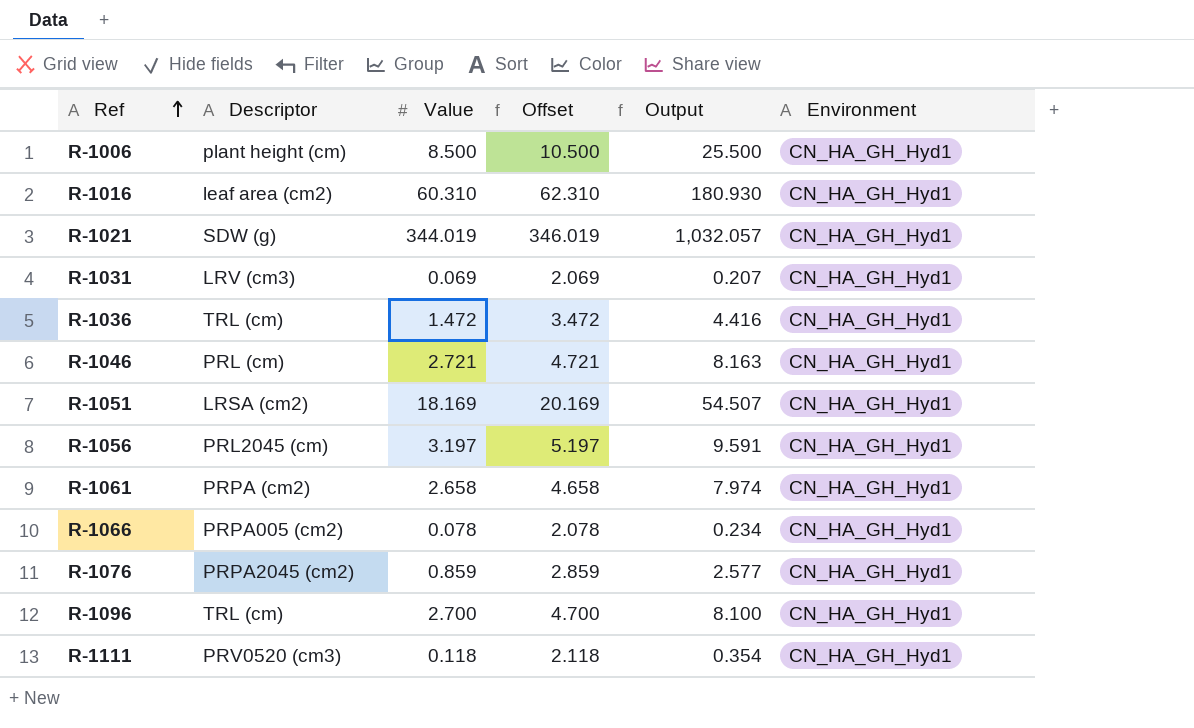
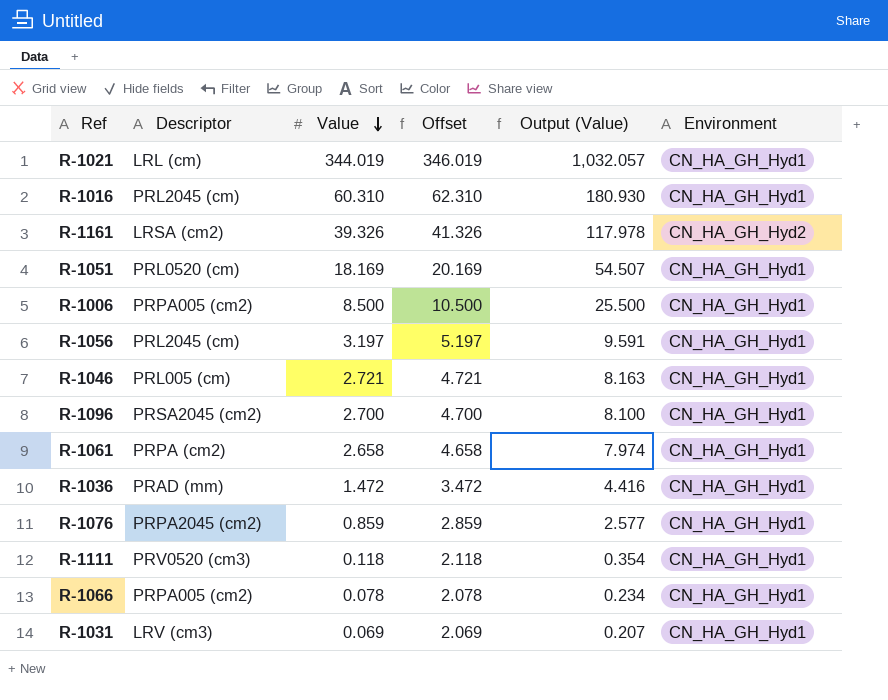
row order: Ref ascending -> Value descending
column name: Output -> Output (Value)
R-1021 | Descriptor: SDW (g) -> LRL (cm)
R-1016 | Descriptor: leaf area (cm2) -> PRL2045 (cm)
row R-1161: none -> LRSA (cm2) | 39.326 | 41.326 | 117.978 | CN_HA_GH_Hyd2
R-1051 | Descriptor: LRSA (cm2) -> PRL0520 (cm)
R-1006 | Descriptor: plant height (cm) -> PRPA005 (cm2)
R-1046 | Descriptor: PRL (cm) -> PRL005 (cm)
R-1096 | Descriptor: TRL (cm) -> PRSA2045 (cm2)
R-1036 | Descriptor: TRL (cm) -> PRAD (mm)

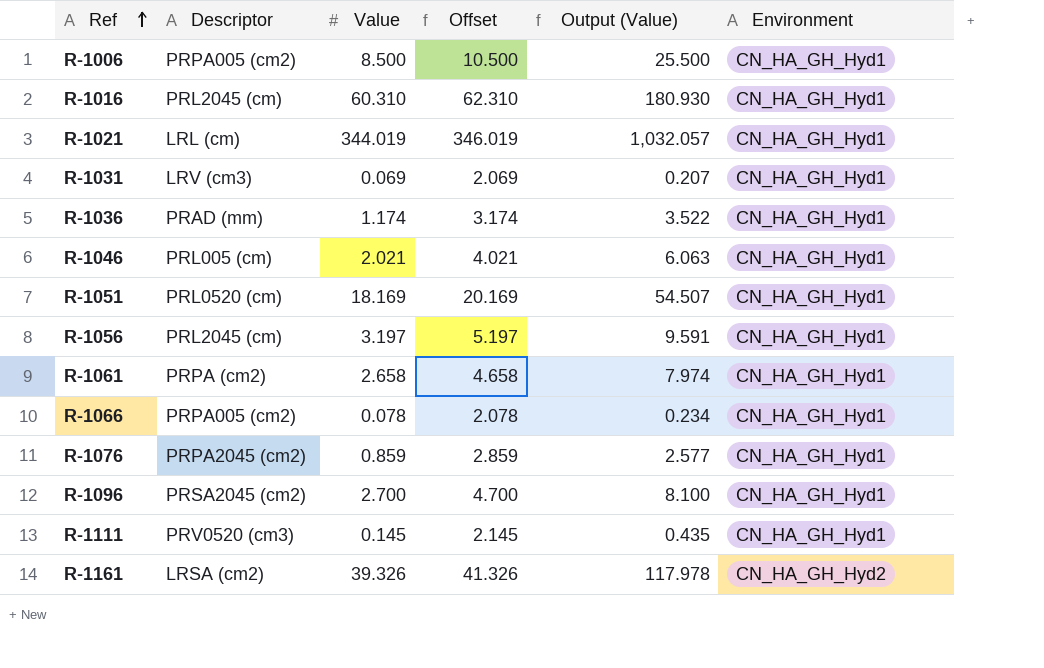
row order: Value descending -> Ref ascending
R-1036 | Value: 1.472 -> 1.174
R-1036 | Offset: 3.472 -> 3.174
R-1036 | Output (Value): 4.416 -> 3.522
R-1046 | Value: 2.721 -> 2.021
R-1046 | Offset: 4.721 -> 4.021
R-1046 | Output (Value): 8.163 -> 6.063
R-1111 | Value: 0.118 -> 0.145
R-1111 | Offset: 2.118 -> 2.145
R-1111 | Output (Value): 0.354 -> 0.435

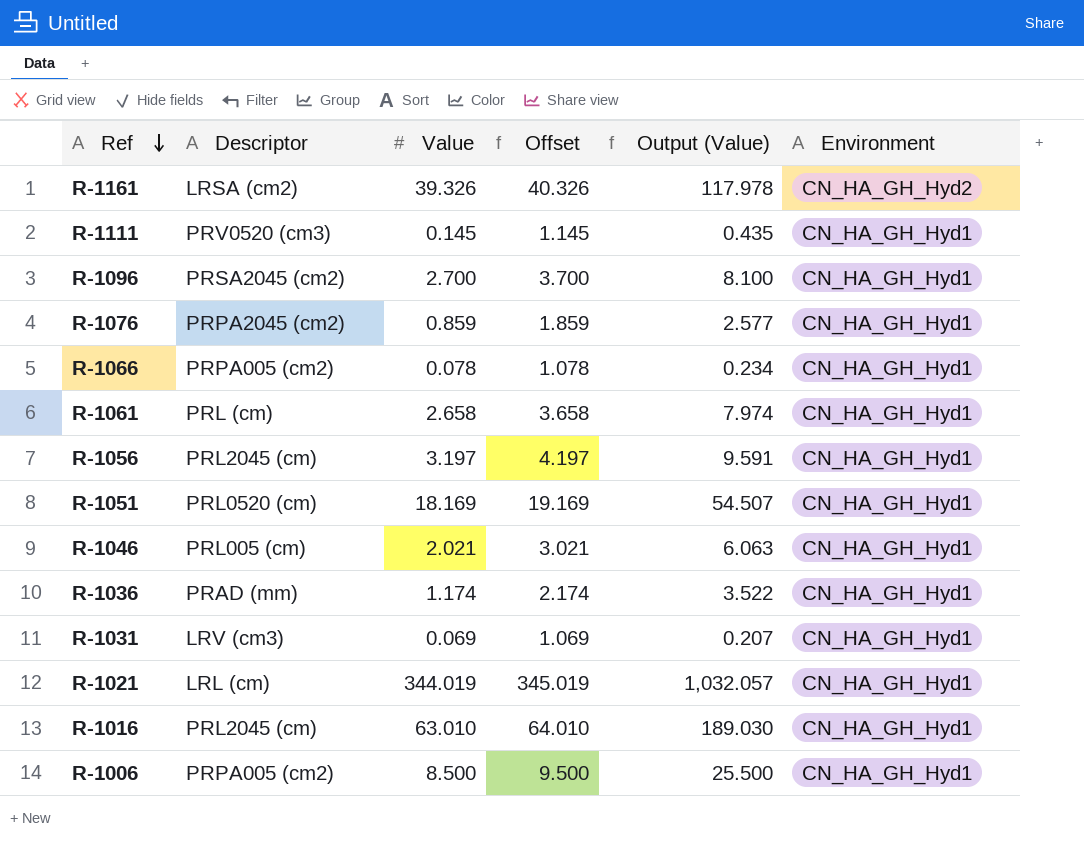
row order: Ref ascending -> Ref descending
column Offset | formula: [Value] + 2 -> [Value] + 1
R-1061 | Descriptor: PRPA (cm2) -> PRL (cm)
R-1016 | Value: 60.310 -> 63.010
R-1016 | Output (Value): 180.930 -> 189.030

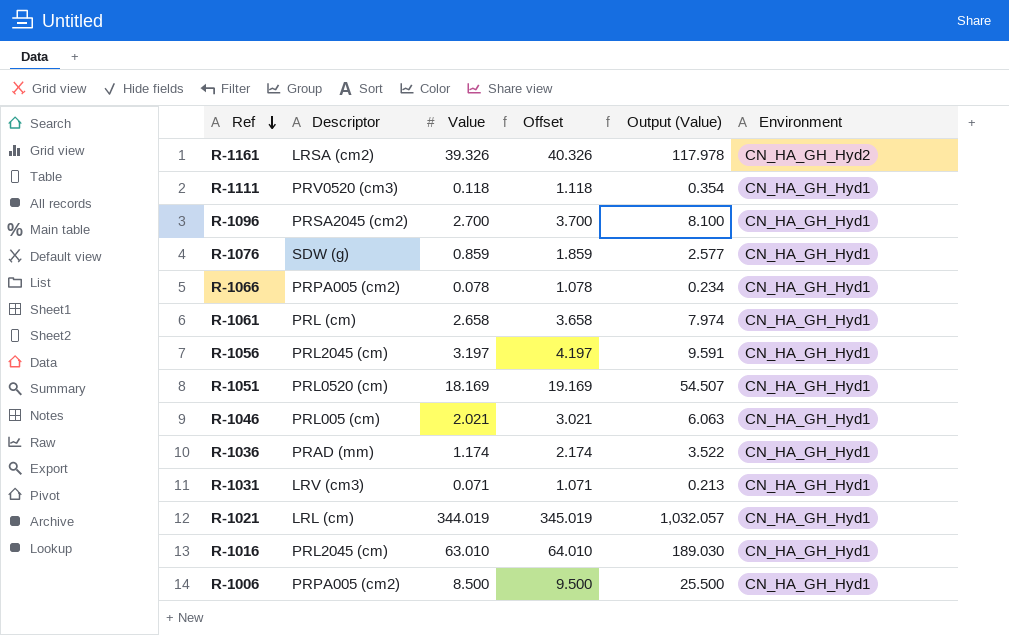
R-1111 | Value: 0.145 -> 0.118
R-1111 | Offset: 1.145 -> 1.118
R-1111 | Output (Value): 0.435 -> 0.354
R-1076 | Descriptor: PRPA2045 (cm2) -> SDW (g)
R-1031 | Value: 0.069 -> 0.071
R-1031 | Offset: 1.069 -> 1.071
R-1031 | Output (Value): 0.207 -> 0.213

